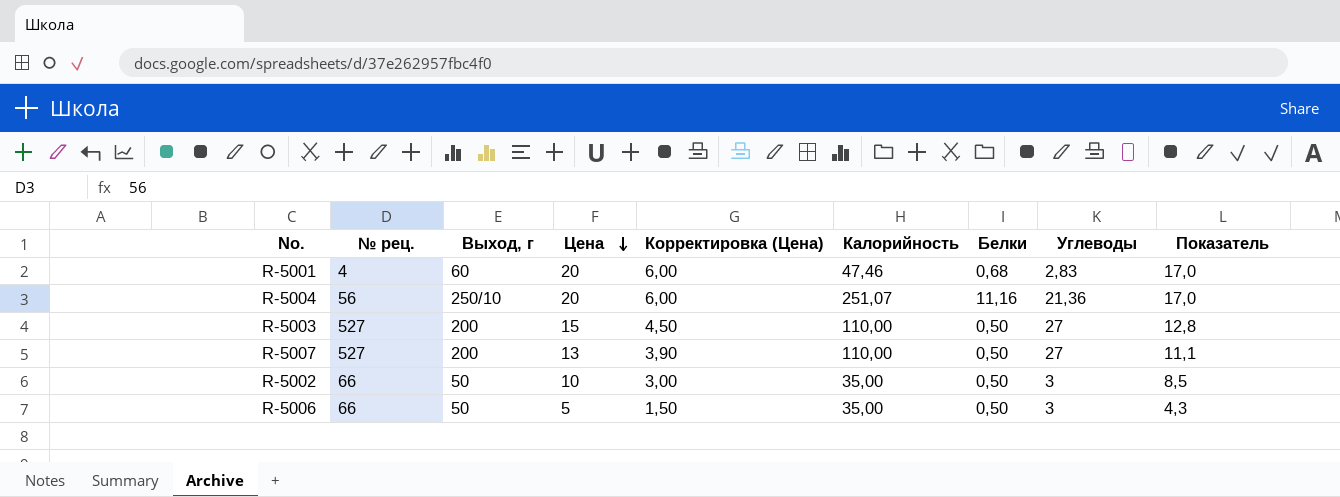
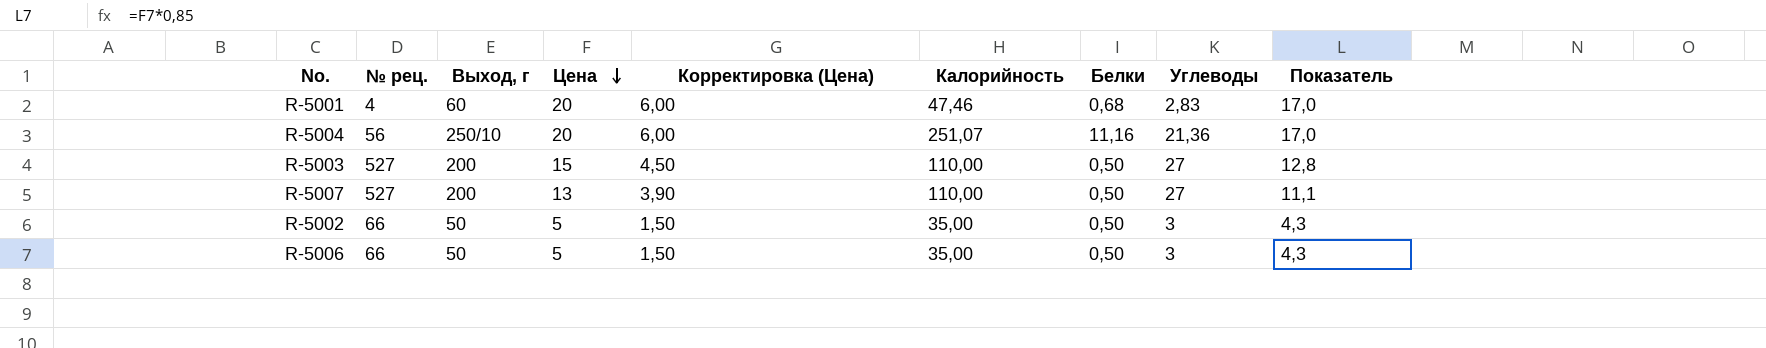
R-5002 | Цена: 10 -> 5
R-5002 | Корректировка (Цена): 3,00 -> 1,50
R-5002 | Показатель: 8,5 -> 4,3

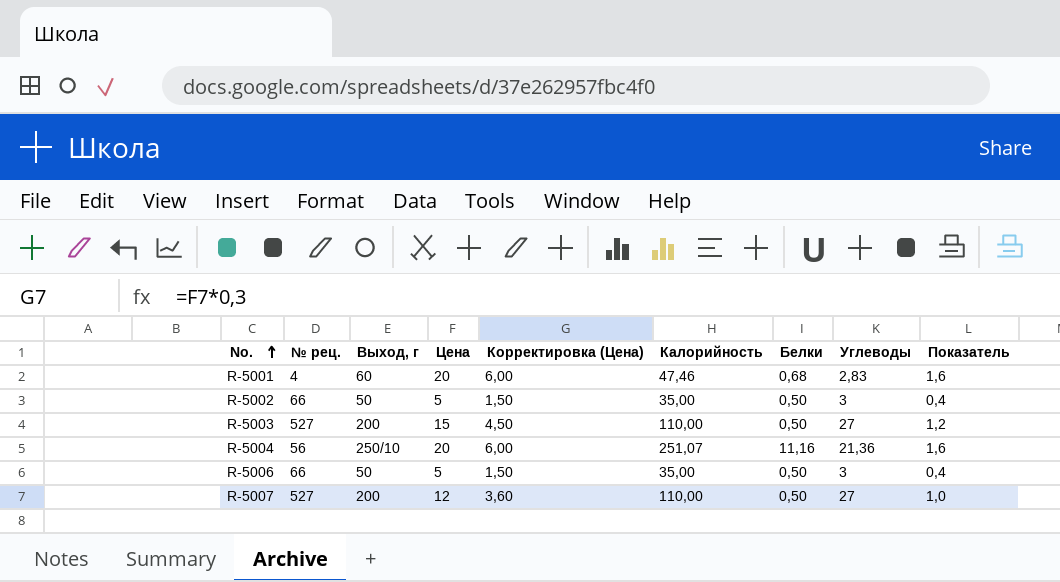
row order: Цена descending -> No. ascending
column Показатель | formula: [Цена] * 0,85 -> [Цена] * 0,08
R-5007 | Цена: 13 -> 12
R-5007 | Корректировка (Цена): 3,90 -> 3,60

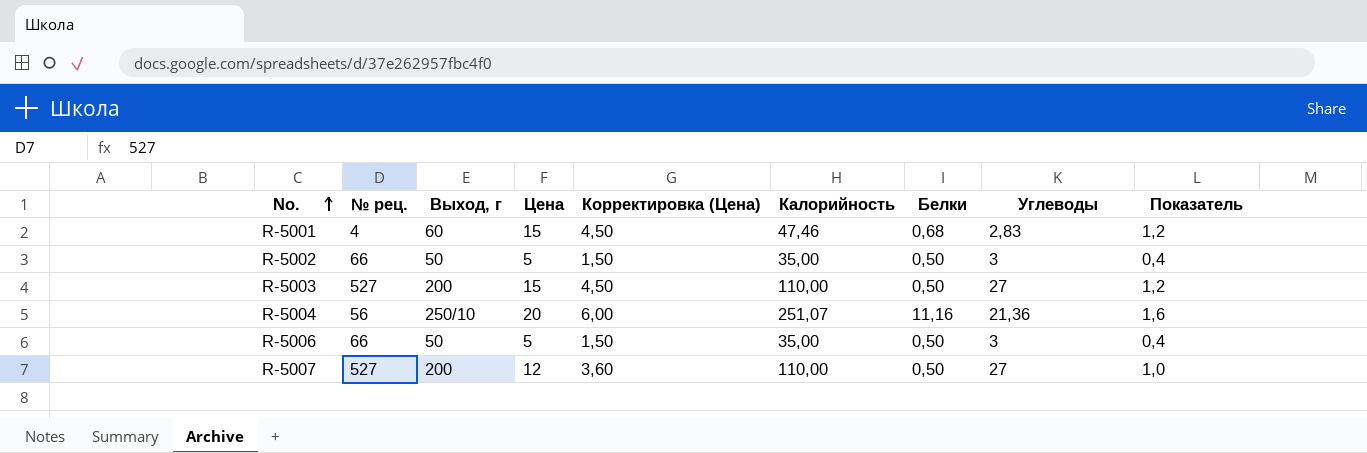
R-5001 | Цена: 20 -> 15
R-5001 | Корректировка (Цена): 6,00 -> 4,50
R-5001 | Показатель: 1,6 -> 1,2

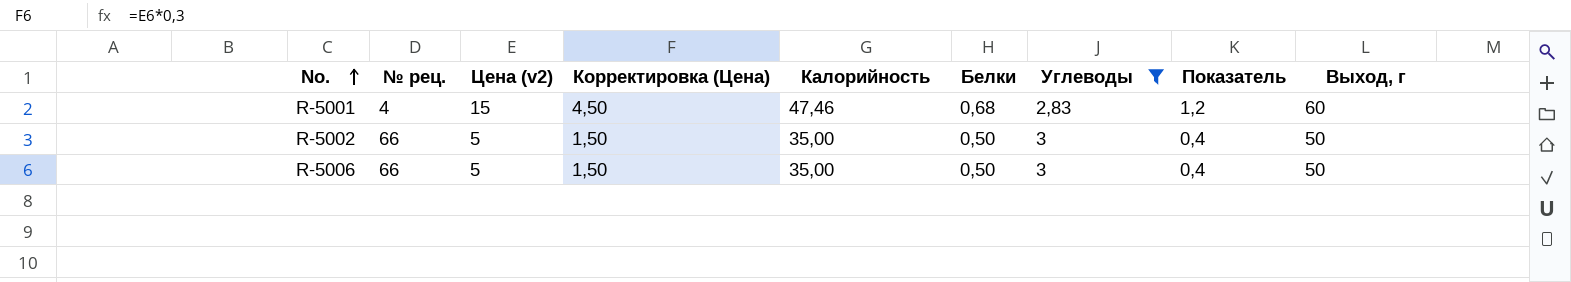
filter: none -> Углеводы <= 3
column name: Цена -> Цена (v2)
column Выход, г | position: 3 -> 9

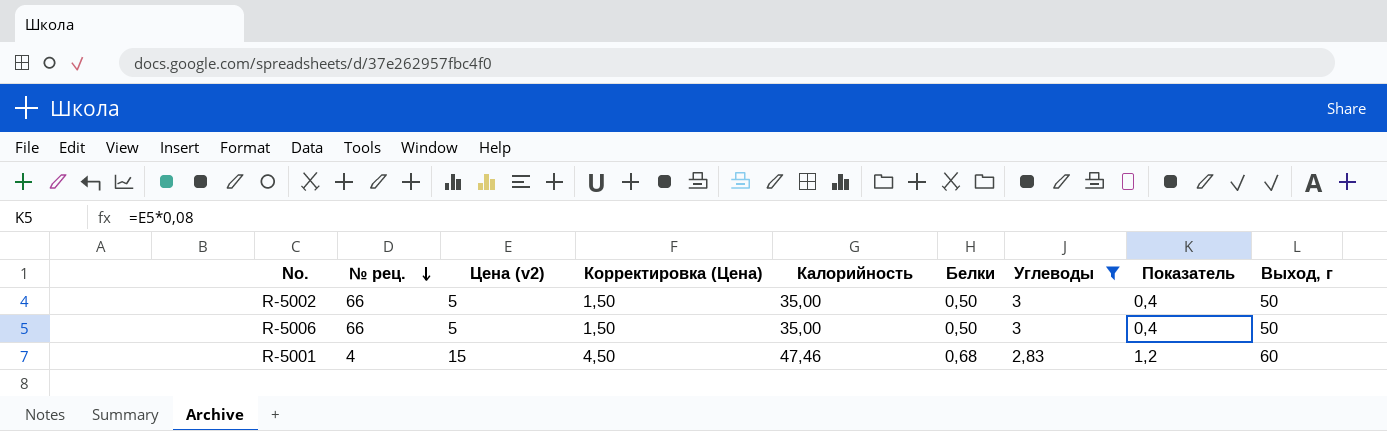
row order: No. ascending -> № рец. descending

